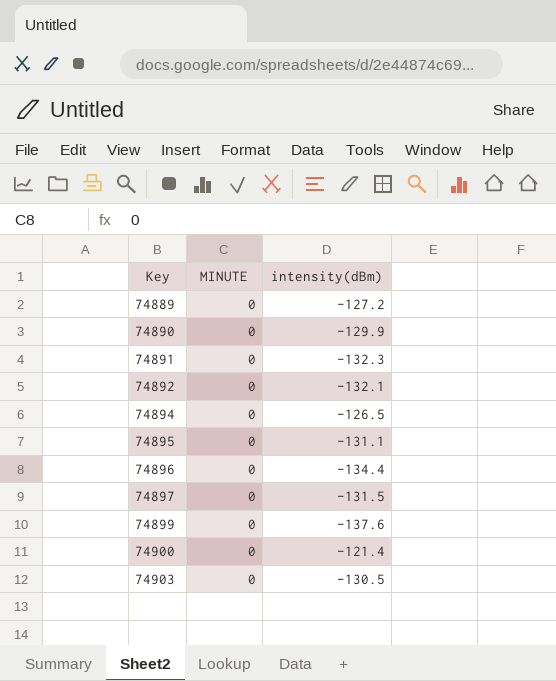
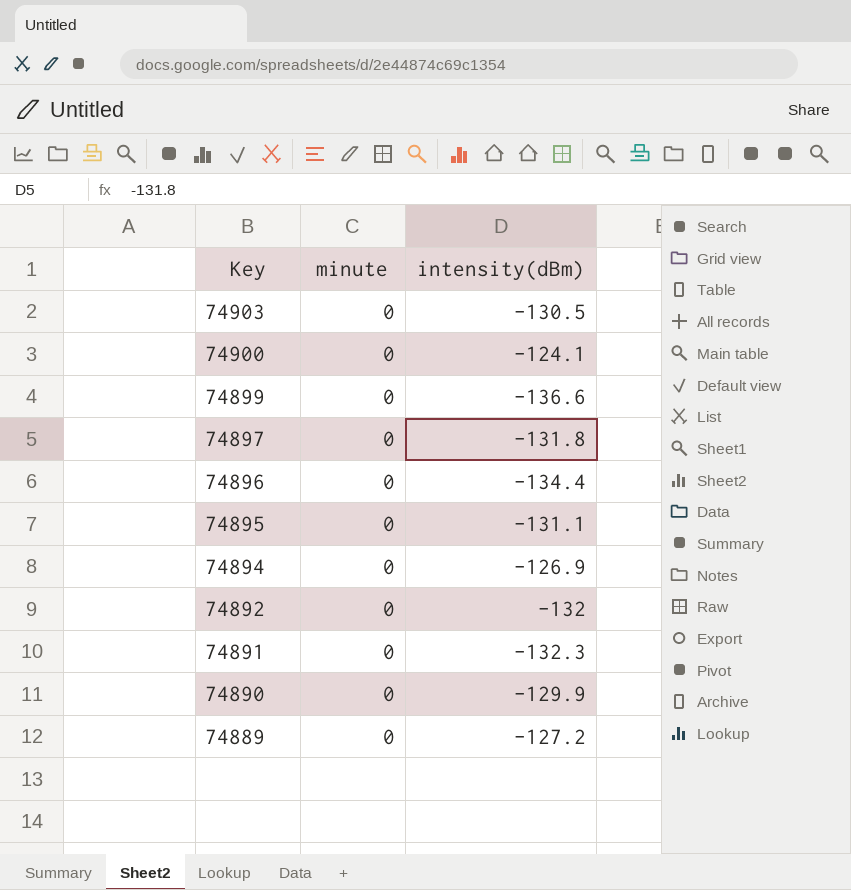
row order: Key ascending -> Key descending
column name: MINUTE -> minute
74900 | intensity(dBm): -121.4 -> -124.1
74899 | intensity(dBm): -137.6 -> -136.6
74897 | intensity(dBm): -131.5 -> -131.8
74894 | intensity(dBm): -126.5 -> -126.9
74892 | intensity(dBm): -132.1 -> -132

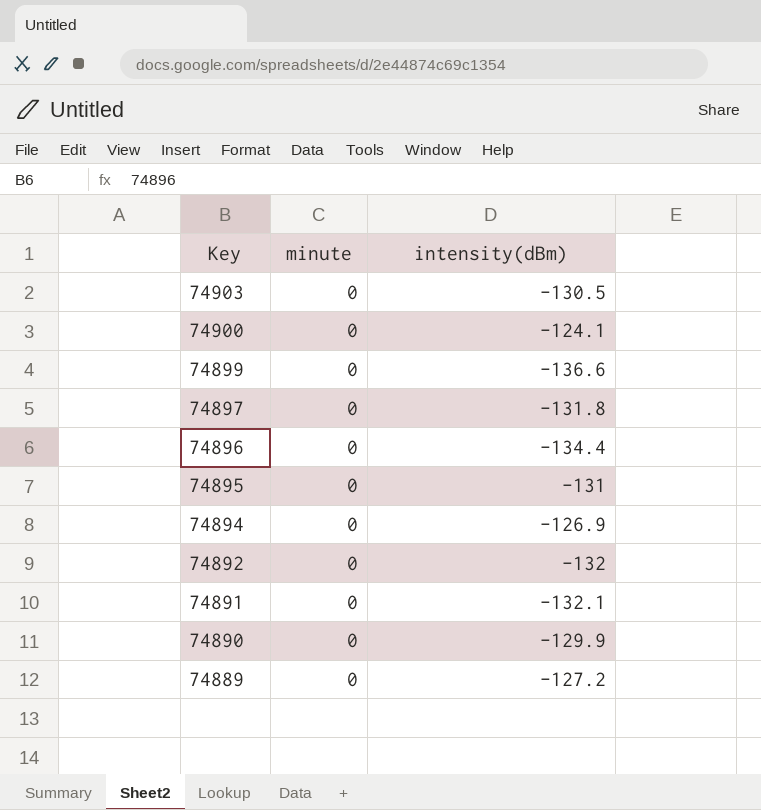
74895 | intensity(dBm): -131.1 -> -131
74891 | intensity(dBm): -132.3 -> -132.1

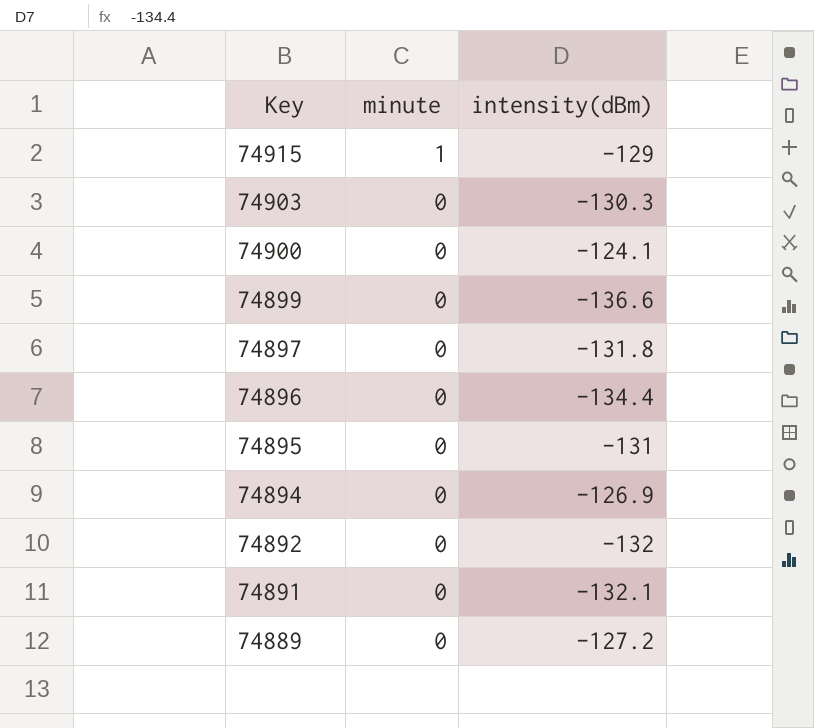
row 74890: 0 | -129.9 -> none
row 74915: none -> 1 | -129
74903 | intensity(dBm): -130.5 -> -130.3

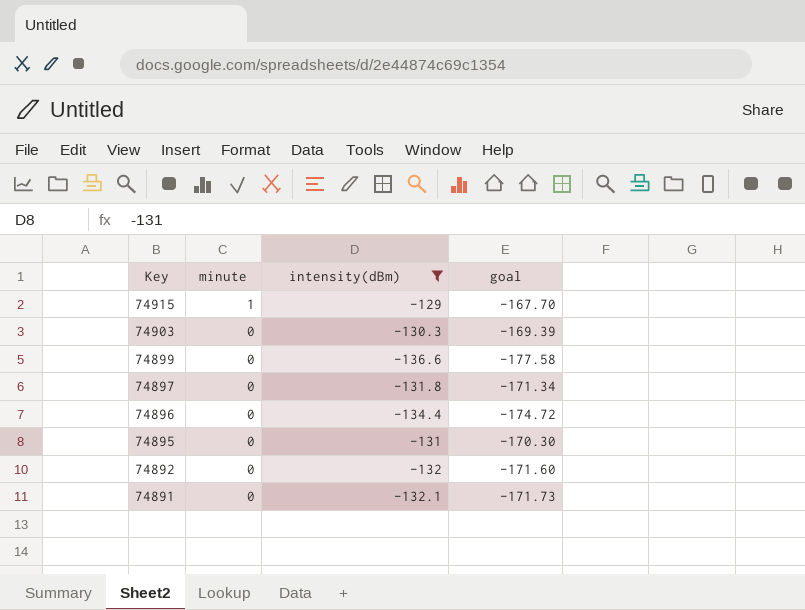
filter: none -> intensity(dBm) <= -129
column goal | formula: none -> [intensity(dBm)] * 1.3

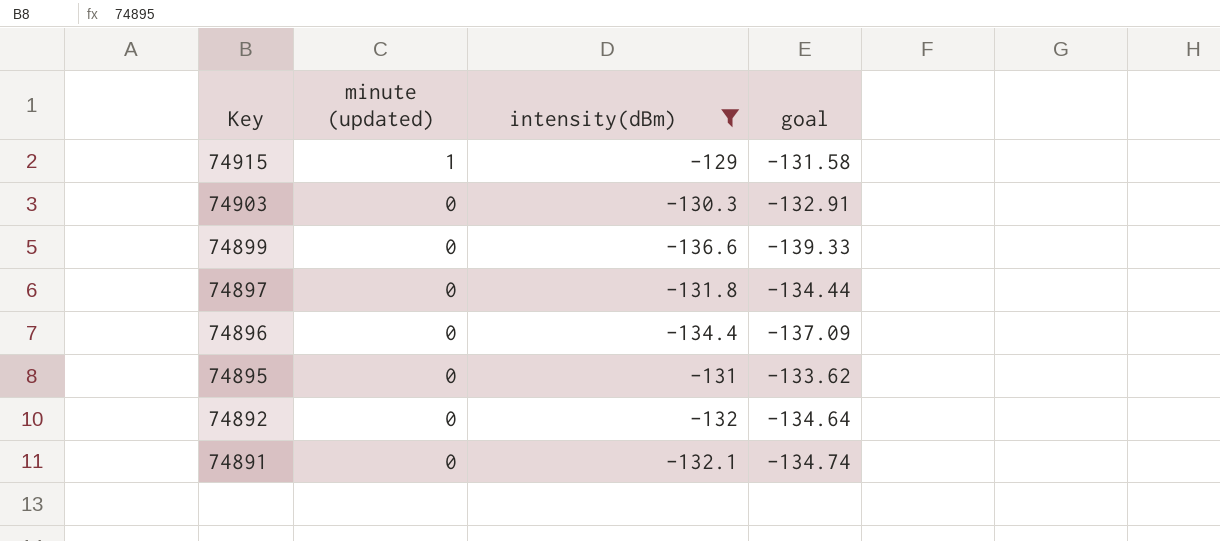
column name: minute -> minute (updated)
column goal | formula: [intensity(dBm)] * 1.3 -> [intensity(dBm)] * 1.02

